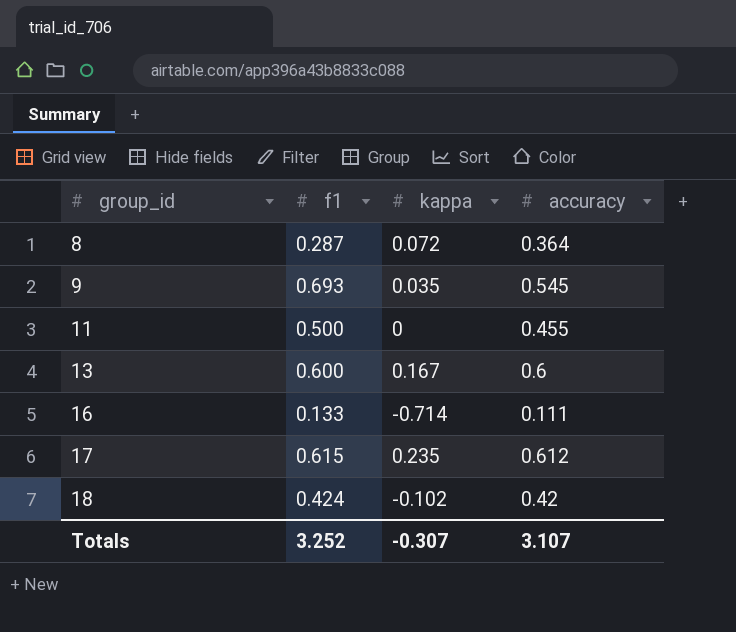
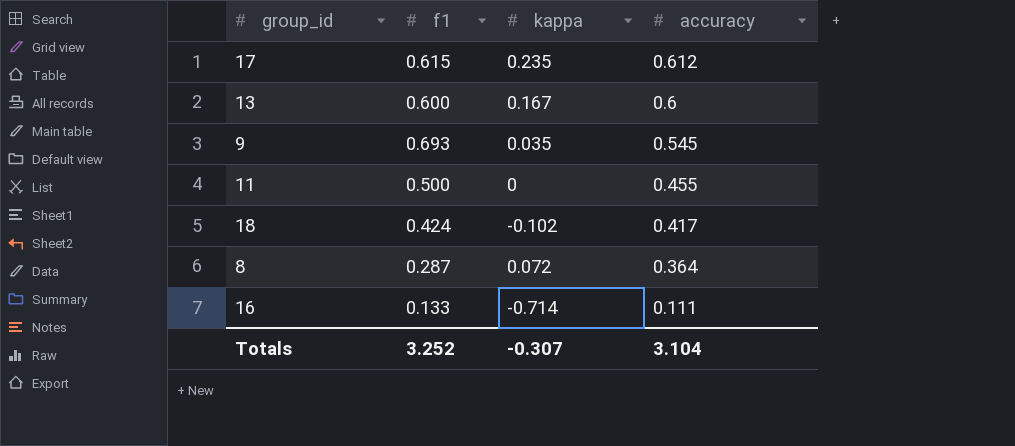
row order: group_id ascending -> accuracy descending
18 | accuracy: 0.42 -> 0.417
Totals | accuracy: 3.107 -> 3.104

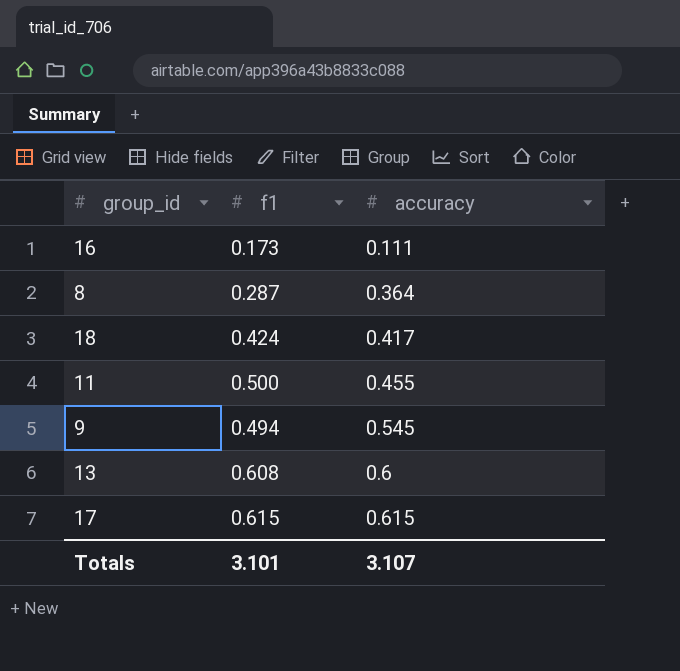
row order: accuracy descending -> accuracy ascending
column kappa | position: 3 -> none
16 | f1: 0.133 -> 0.173
9 | f1: 0.693 -> 0.494
13 | f1: 0.600 -> 0.608
17 | accuracy: 0.612 -> 0.615
Totals | f1: 3.252 -> 3.101
Totals | accuracy: 3.104 -> 3.107

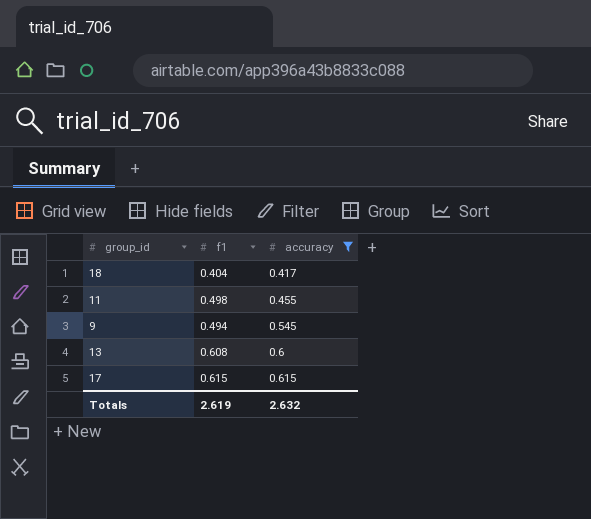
filter: none -> accuracy >= 0.417
18 | f1: 0.424 -> 0.404
11 | f1: 0.500 -> 0.498
Totals | f1: 3.101 -> 2.619
Totals | accuracy: 3.107 -> 2.632

